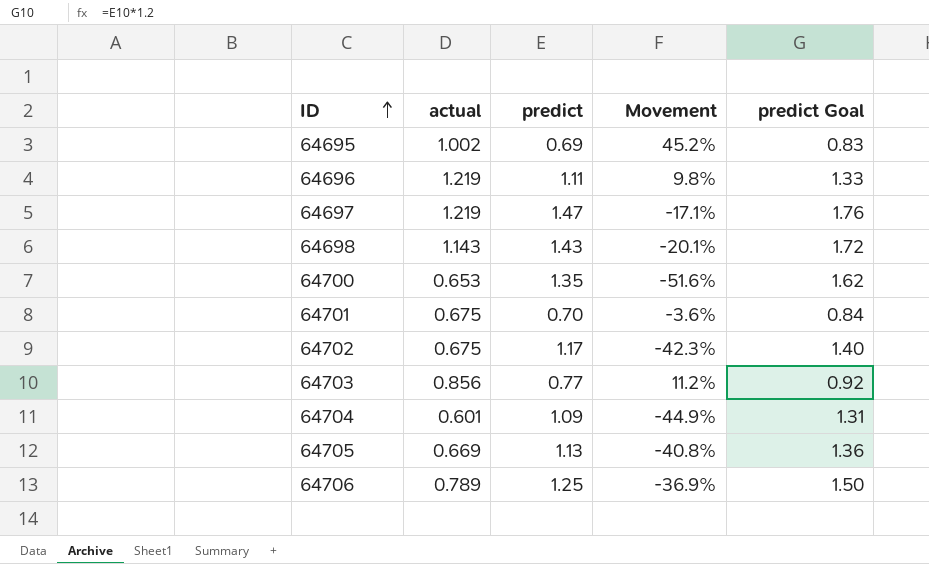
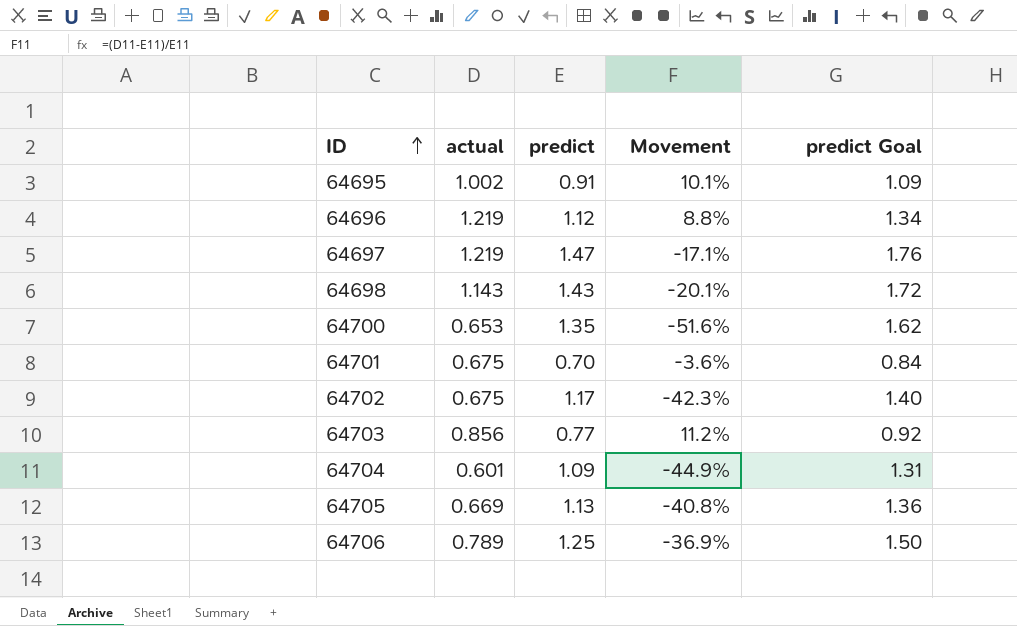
64695 | predict: 0.69 -> 0.91
64695 | Movement: 45.2% -> 10.1%
64695 | predict Goal: 0.83 -> 1.09
64696 | predict: 1.11 -> 1.12
64696 | Movement: 9.8% -> 8.8%
64696 | predict Goal: 1.33 -> 1.34

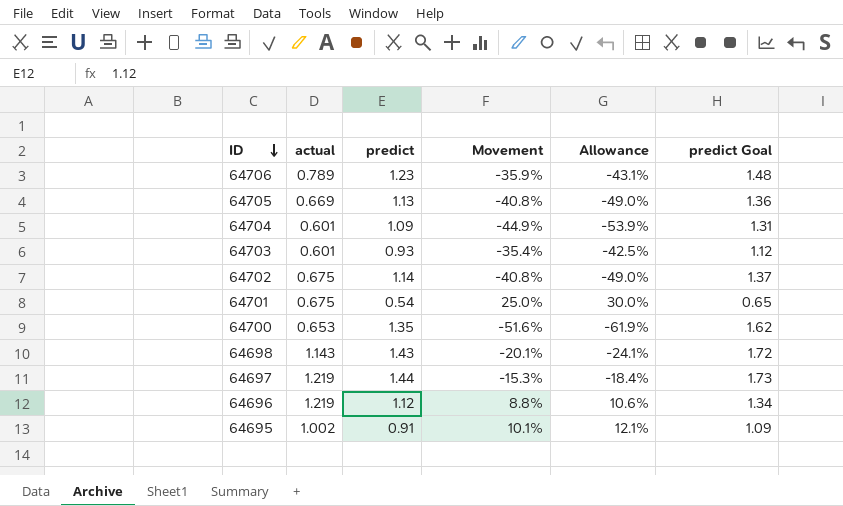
row order: ID ascending -> ID descending
column Allowance | formula: none -> [Movement] * 1.2
64706 | predict: 1.25 -> 1.23
64706 | Movement: -36.9% -> -35.9%
64706 | predict Goal: 1.50 -> 1.48
64703 | actual: 0.856 -> 0.601
64703 | predict: 0.77 -> 0.93
64703 | Movement: 11.2% -> -35.4%
64703 | predict Goal: 0.92 -> 1.12
64702 | predict: 1.17 -> 1.14
64702 | Movement: -42.3% -> -40.8%
64702 | predict Goal: 1.40 -> 1.37
64701 | predict: 0.70 -> 0.54
64701 | Movement: -3.6% -> 25.0%
64701 | predict Goal: 0.84 -> 0.65
64697 | predict: 1.47 -> 1.44
64697 | Movement: -17.1% -> -15.3%
64697 | predict Goal: 1.76 -> 1.73

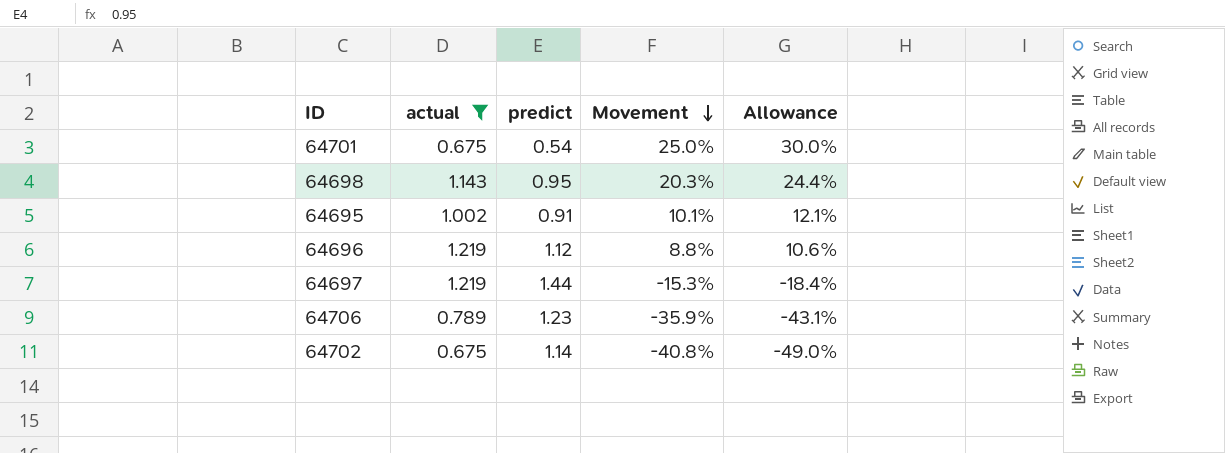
filter: none -> actual >= 0.675
row order: ID descending -> Movement descending
column predict Goal | formula: [predict] * 1.2 -> none
64698 | predict: 1.43 -> 0.95
64698 | Movement: -20.1% -> 20.3%
64698 | Allowance: -24.1% -> 24.4%

